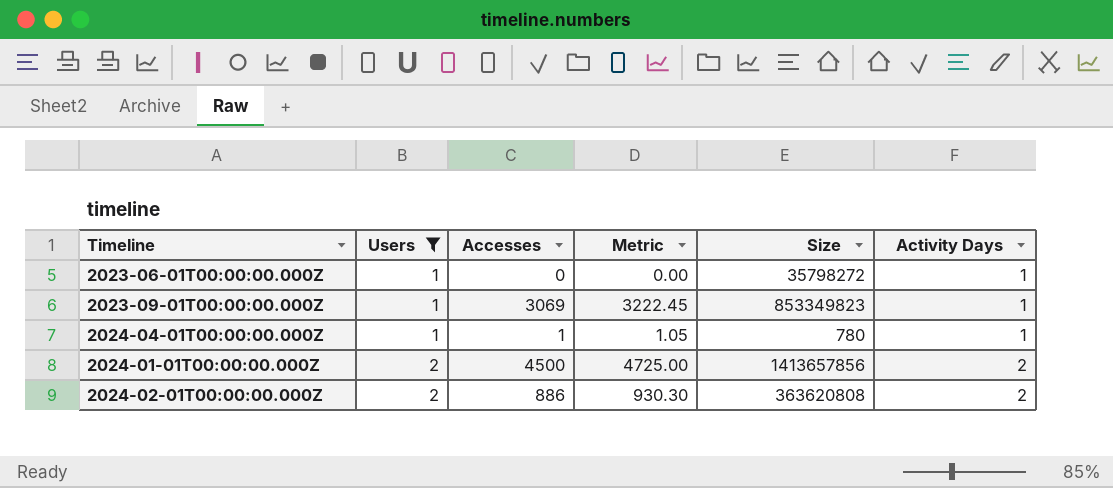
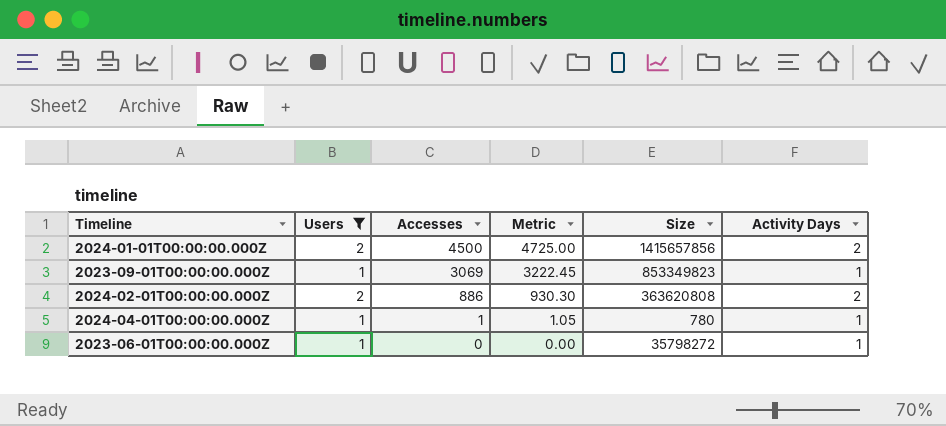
row order: Users ascending -> Accesses descending
2024-01-01T00:00:00.000Z | Size: 1413657856 -> 1415657856

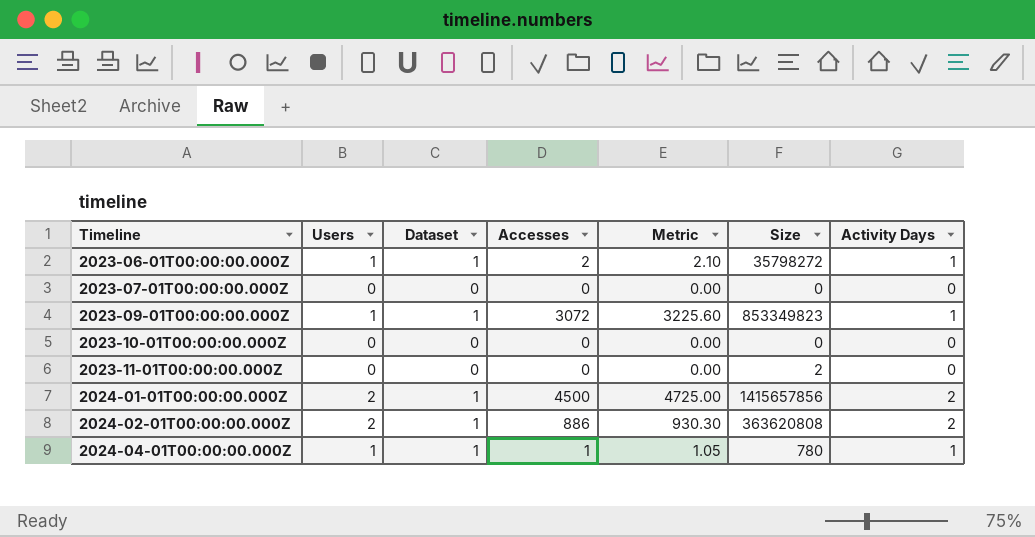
filter: Users != 0 -> none
row order: Accesses descending -> Timeline ascending
column Dataset | position: none -> 3
2023-06-01T00:00:00.000Z | Accesses: 0 -> 2
2023-06-01T00:00:00.000Z | Metric: 0.00 -> 2.10
2023-09-01T00:00:00.000Z | Accesses: 3069 -> 3072
2023-09-01T00:00:00.000Z | Metric: 3222.45 -> 3225.60

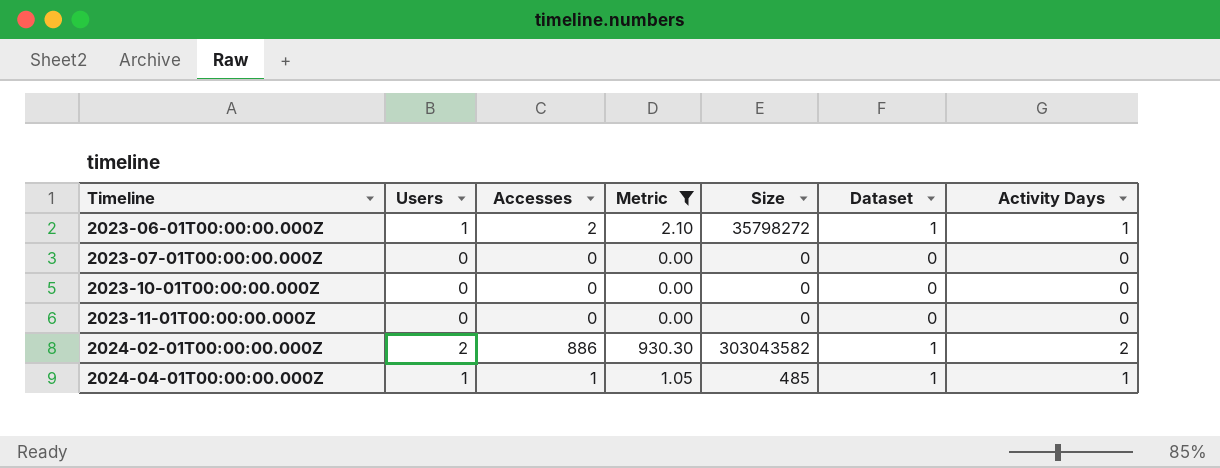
filter: none -> Metric <= 930.30
column Dataset | position: 3 -> 6
2023-11-01T00:00:00.000Z | Size: 2 -> 0
2024-02-01T00:00:00.000Z | Size: 363620808 -> 303043582
2024-04-01T00:00:00.000Z | Size: 780 -> 485

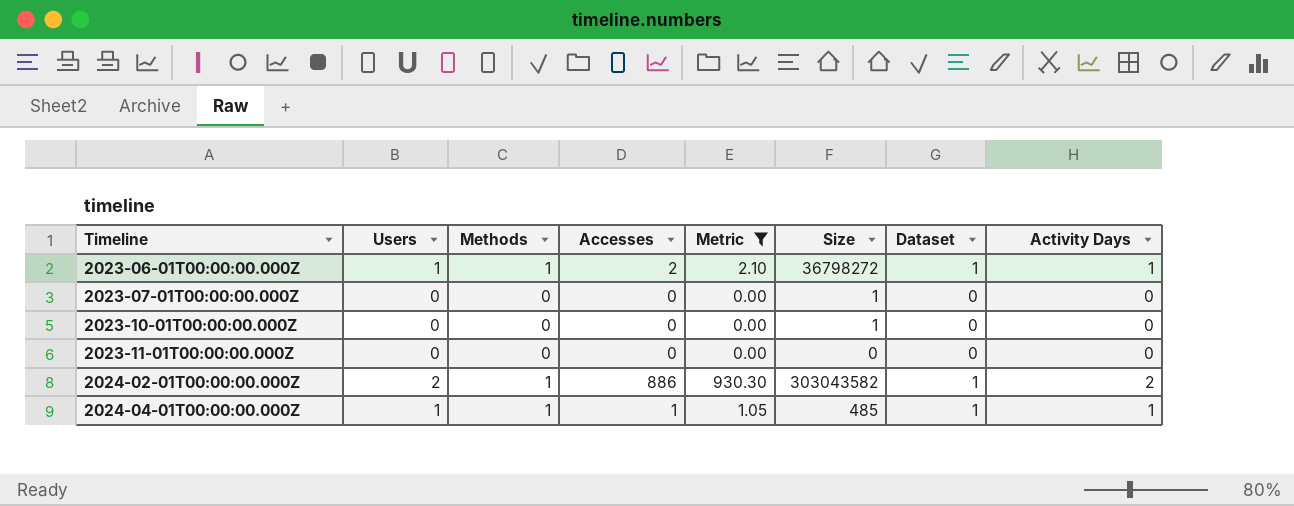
column Methods | position: none -> 3
2023-06-01T00:00:00.000Z | Size: 35798272 -> 36798272
2023-07-01T00:00:00.000Z | Size: 0 -> 1
2023-10-01T00:00:00.000Z | Size: 0 -> 1

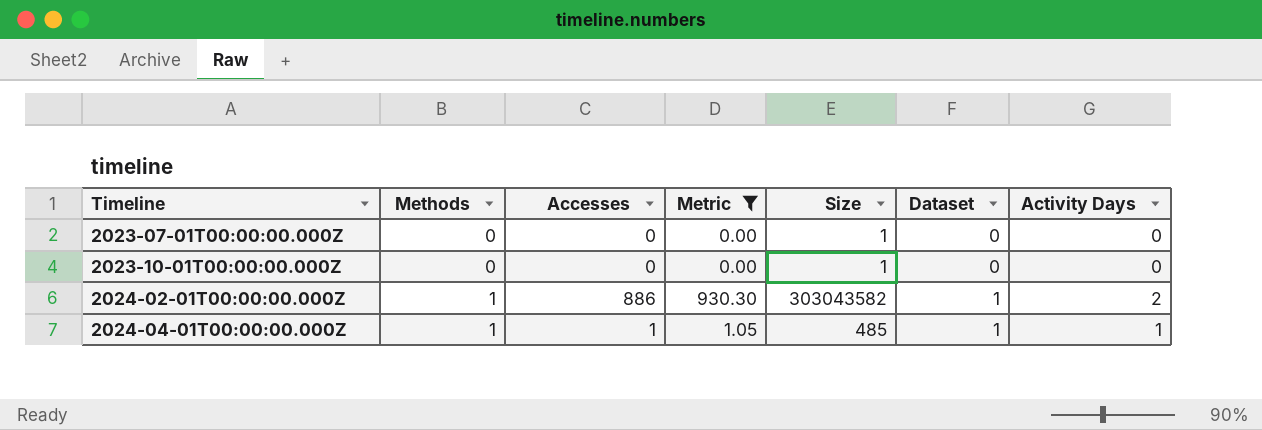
column Users | position: 2 -> none
row 2023-06-01T00:00:00.000Z: 1 | 1 | 2 | 2.10 | 36798272 | 1 | 1 -> none
row 2023-11-01T00:00:00.000Z: 0 | 0 | 0 | 0.00 | 0 | 0 | 0 -> none

